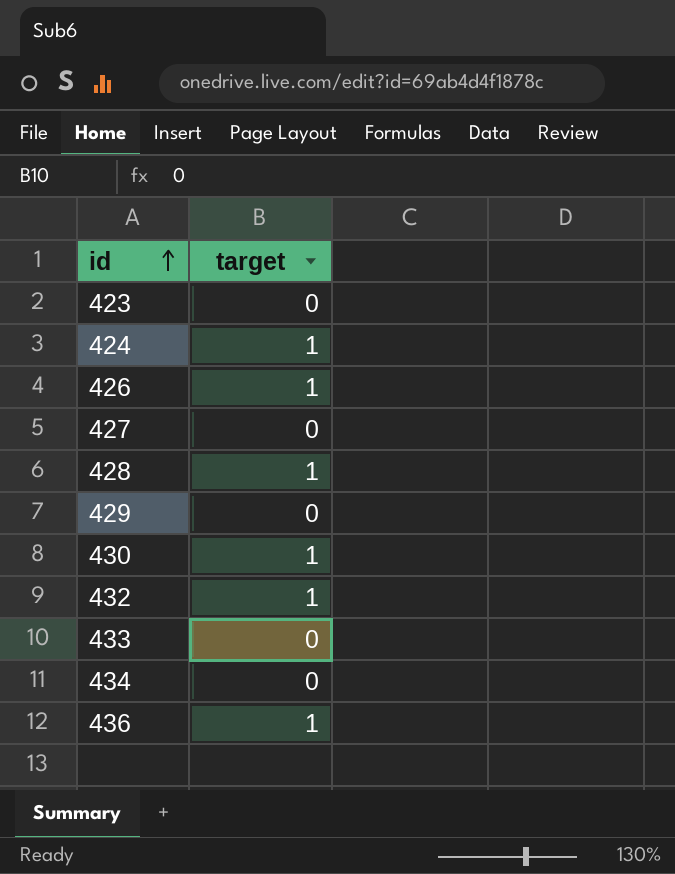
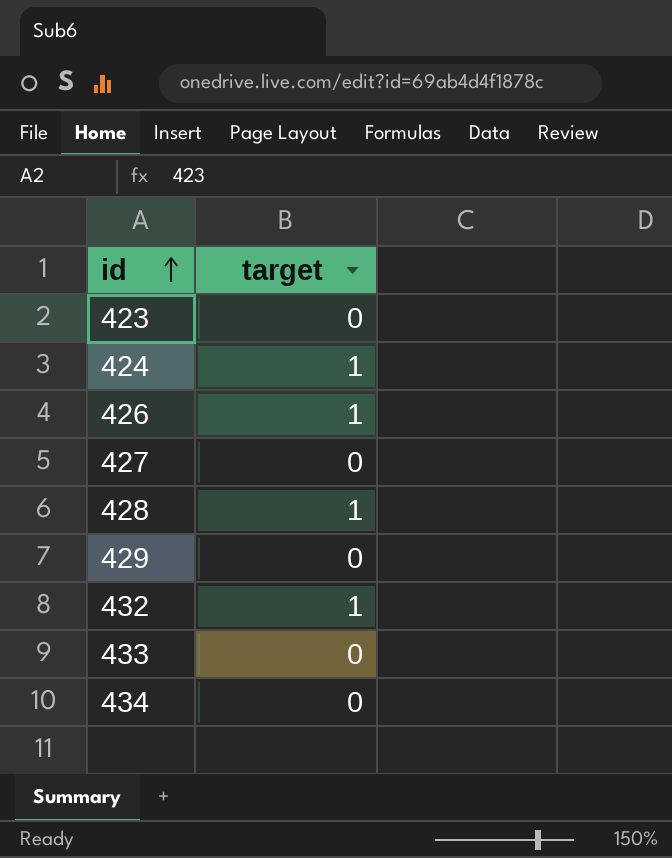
row 430: 1 -> none
row 436: 1 -> none

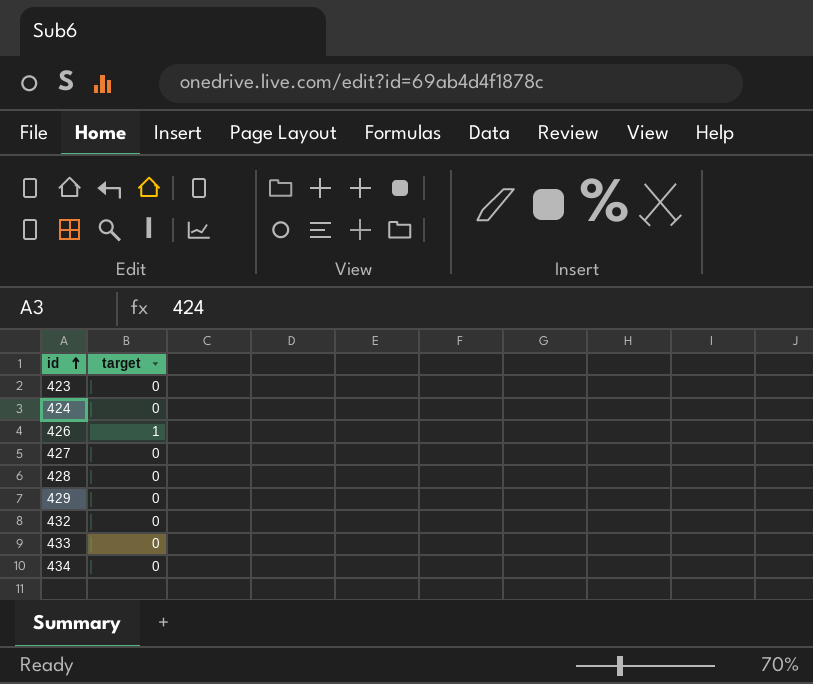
424 | target: 1 -> 0
428 | target: 1 -> 0
432 | target: 1 -> 0

